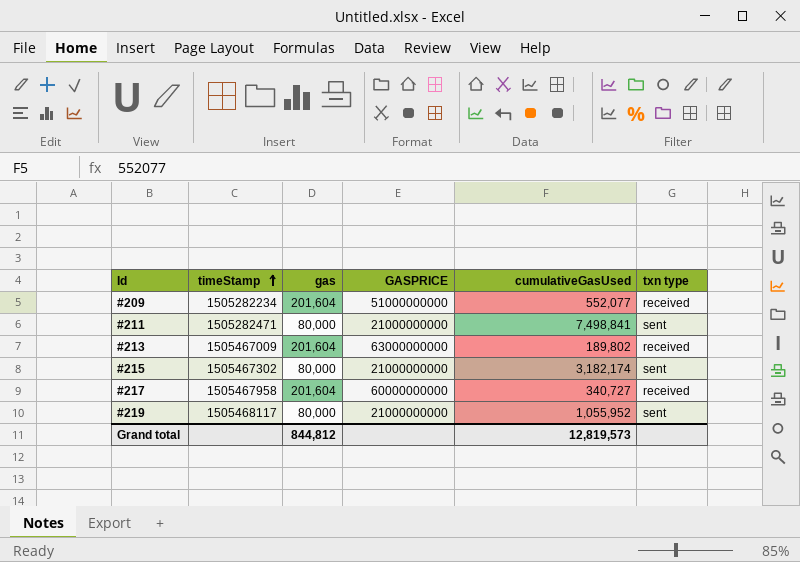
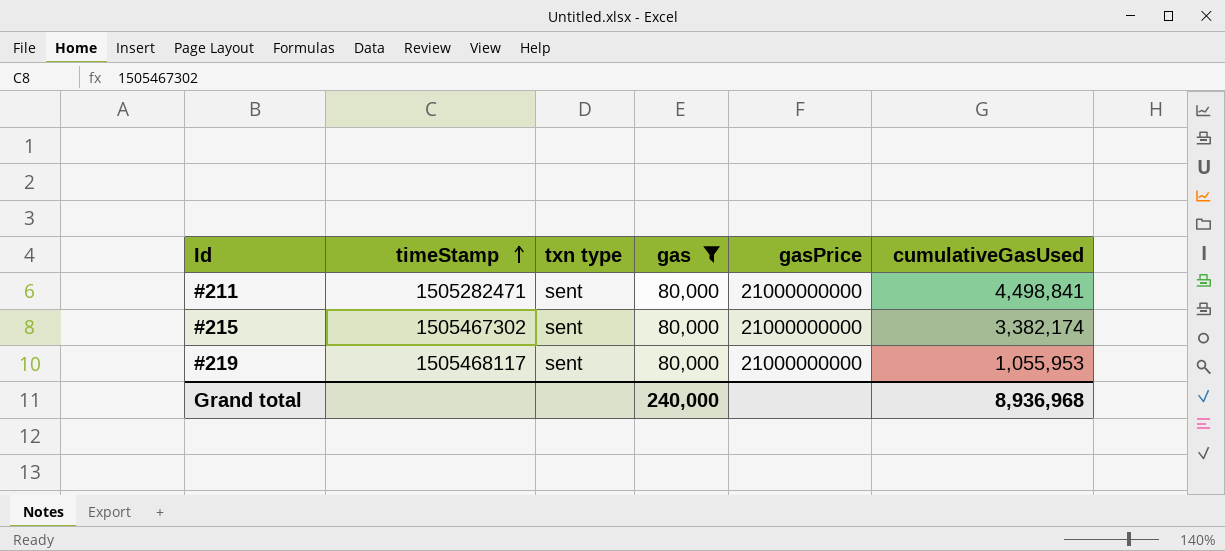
filter: none -> gas = 80,000
column txn type | position: 6 -> 3
column name: GASPRICE -> gasPrice
#211 | cumulativeGasUsed: 7,498,841 -> 4,498,841
#215 | cumulativeGasUsed: 3,182,174 -> 3,382,174
#219 | cumulativeGasUsed: 1,055,952 -> 1,055,953
Grand total | gas: 844,812 -> 240,000
Grand total | cumulativeGasUsed: 12,819,573 -> 8,936,968

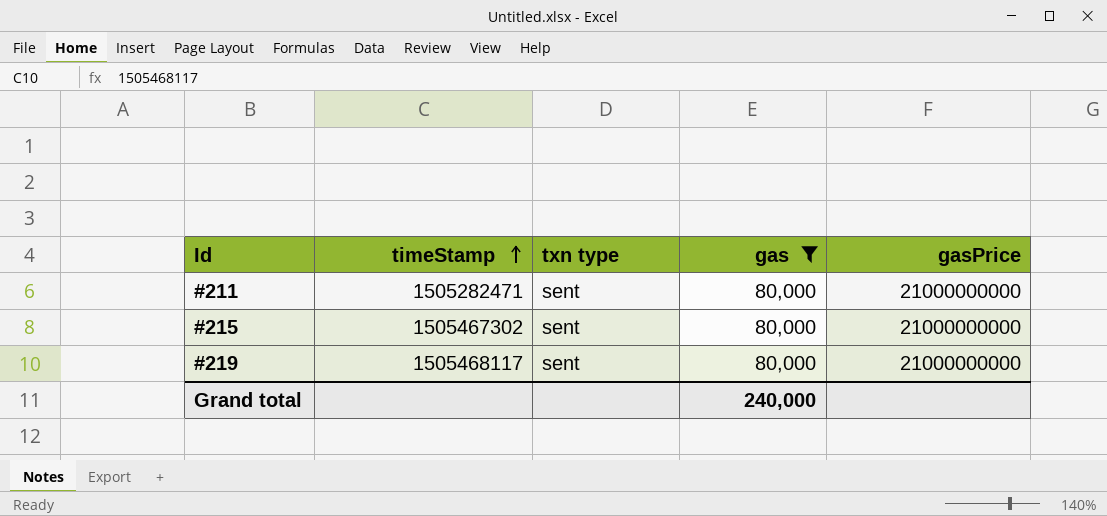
column cumulativeGasUsed | position: 6 -> none

